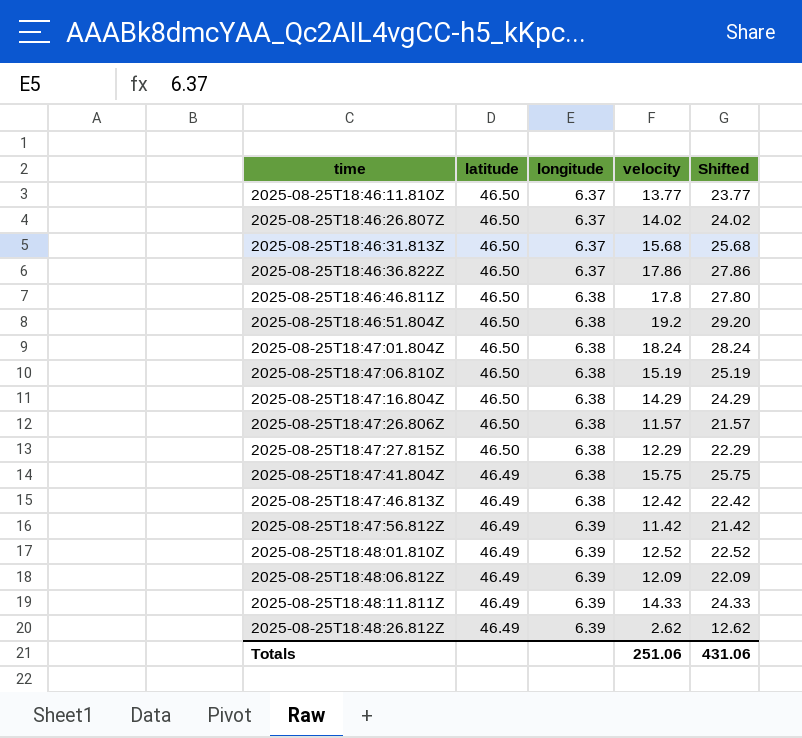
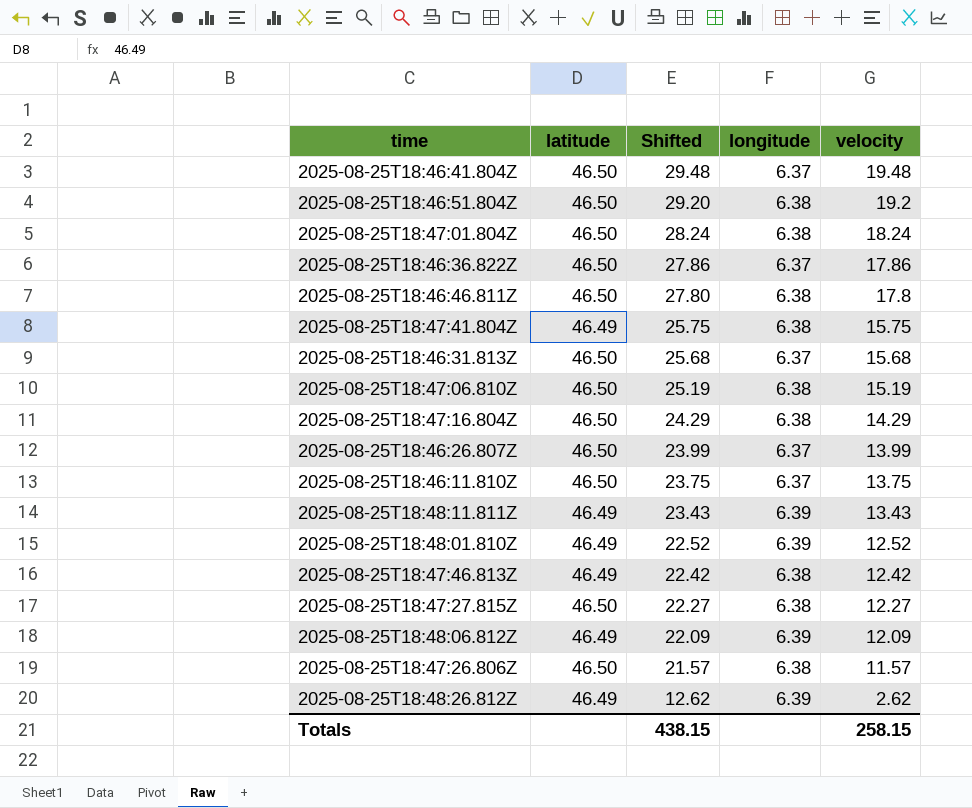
row order: time ascending -> Shifted descending
column Shifted | position: 5 -> 3
row 2025-08-25T18:47:56.812Z: 46.49 | 6.39 | 11.42 | 21.42 -> none
row 2025-08-25T18:46:41.804Z: none -> 46.50 | 29.48 | 6.37 | 19.48
2025-08-25T18:46:26.807Z | Shifted: 24.02 -> 23.99
2025-08-25T18:46:26.807Z | velocity: 14.02 -> 13.99
2025-08-25T18:46:11.810Z | Shifted: 23.77 -> 23.75
2025-08-25T18:46:11.810Z | velocity: 13.77 -> 13.75
2025-08-25T18:48:11.811Z | Shifted: 24.33 -> 23.43
2025-08-25T18:48:11.811Z | velocity: 14.33 -> 13.43
2025-08-25T18:47:27.815Z | Shifted: 22.29 -> 22.27
2025-08-25T18:47:27.815Z | velocity: 12.29 -> 12.27
Totals | Shifted: 431.06 -> 438.15
Totals | velocity: 251.06 -> 258.15

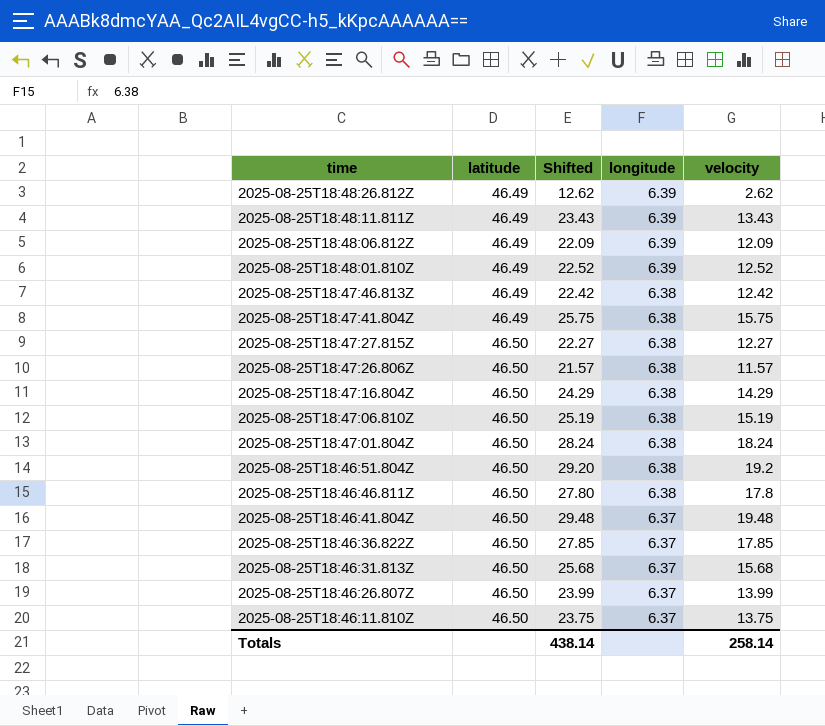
row order: Shifted descending -> time descending
2025-08-25T18:46:36.822Z | Shifted: 27.86 -> 27.85
2025-08-25T18:46:36.822Z | velocity: 17.86 -> 17.85
Totals | Shifted: 438.15 -> 438.14
Totals | velocity: 258.15 -> 258.14

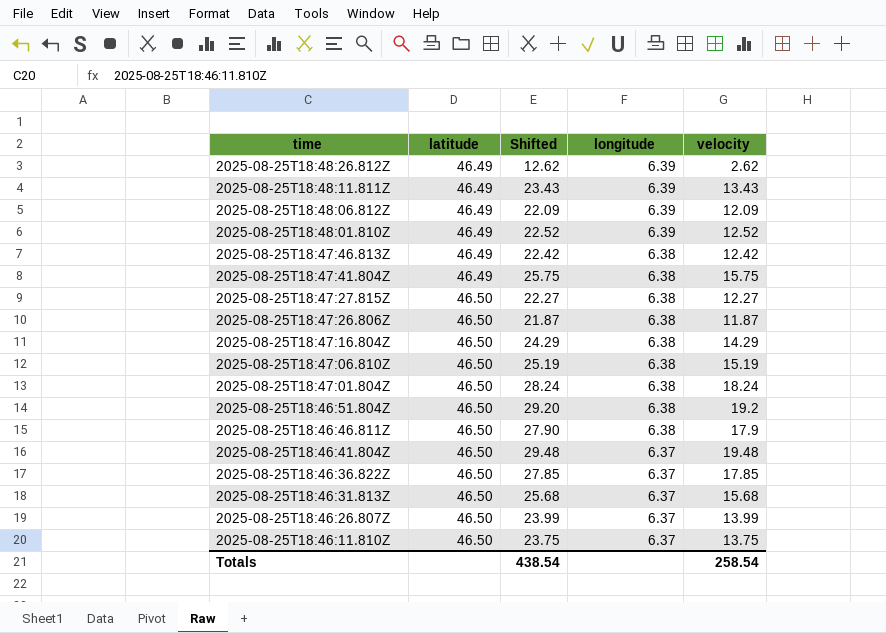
2025-08-25T18:47:26.806Z | Shifted: 21.57 -> 21.87
2025-08-25T18:47:26.806Z | velocity: 11.57 -> 11.87
2025-08-25T18:46:46.811Z | Shifted: 27.80 -> 27.90
2025-08-25T18:46:46.811Z | velocity: 17.8 -> 17.9
Totals | Shifted: 438.14 -> 438.54
Totals | velocity: 258.14 -> 258.54

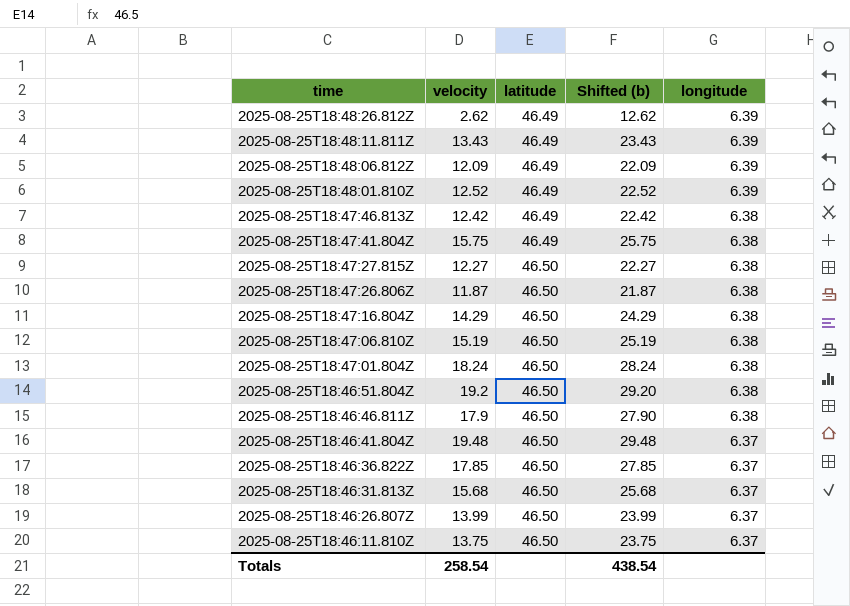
column velocity | position: 5 -> 2
column name: Shifted -> Shifted (b)

